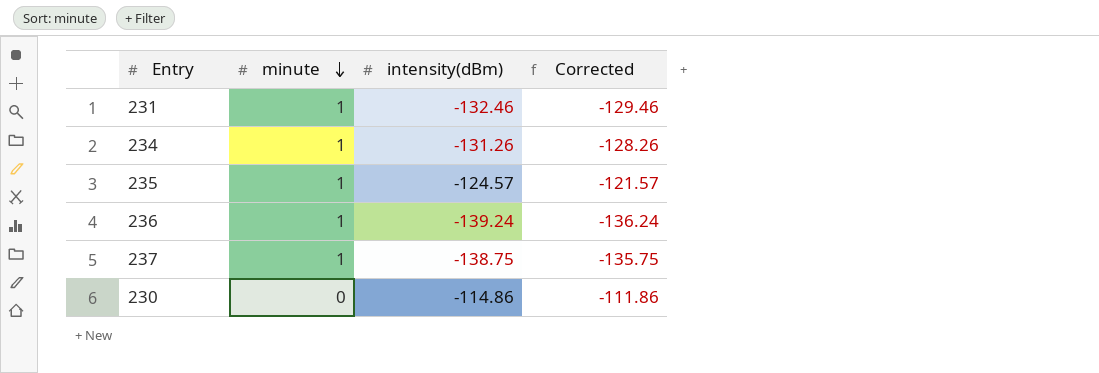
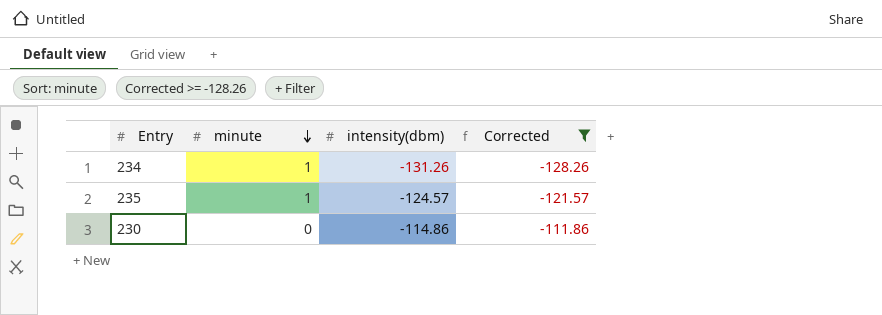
filter: none -> Corrected >= -128.26
column name: intensity(dBm) -> intensity(dbm)

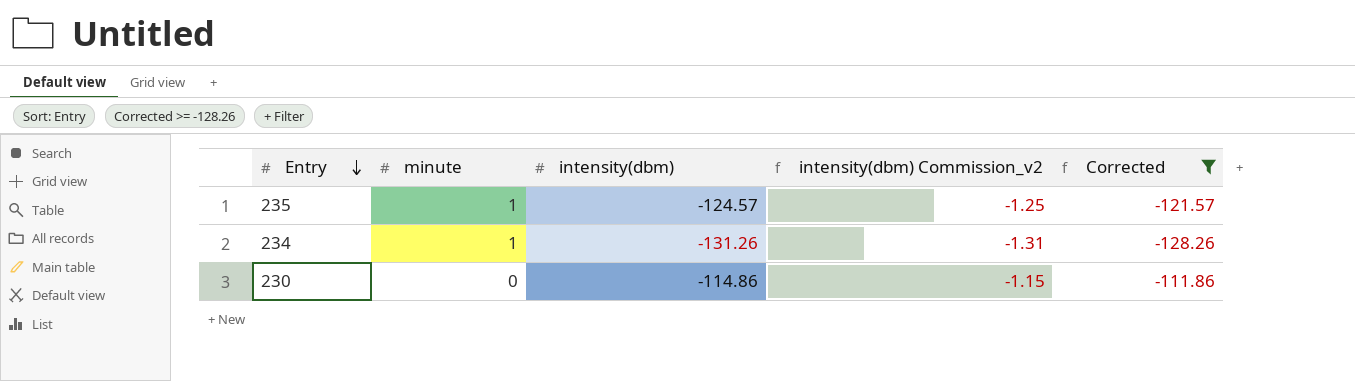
row order: minute descending -> Entry descending
column intensity(dbm) Commission_v2 | formula: none -> [intensity(dbm)] * 0.01

